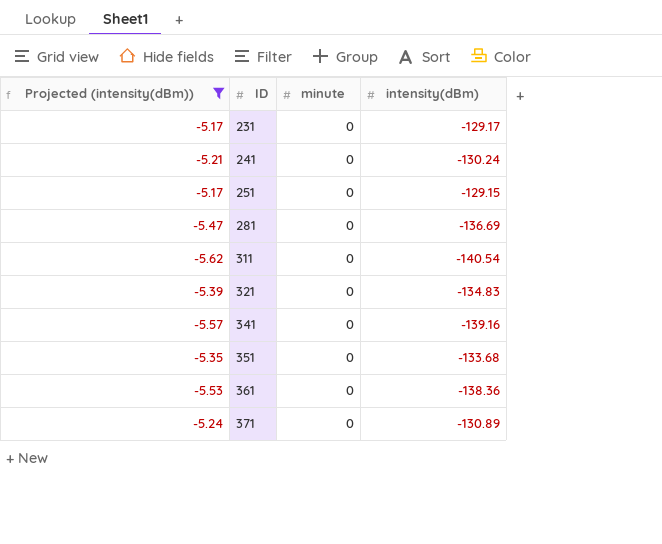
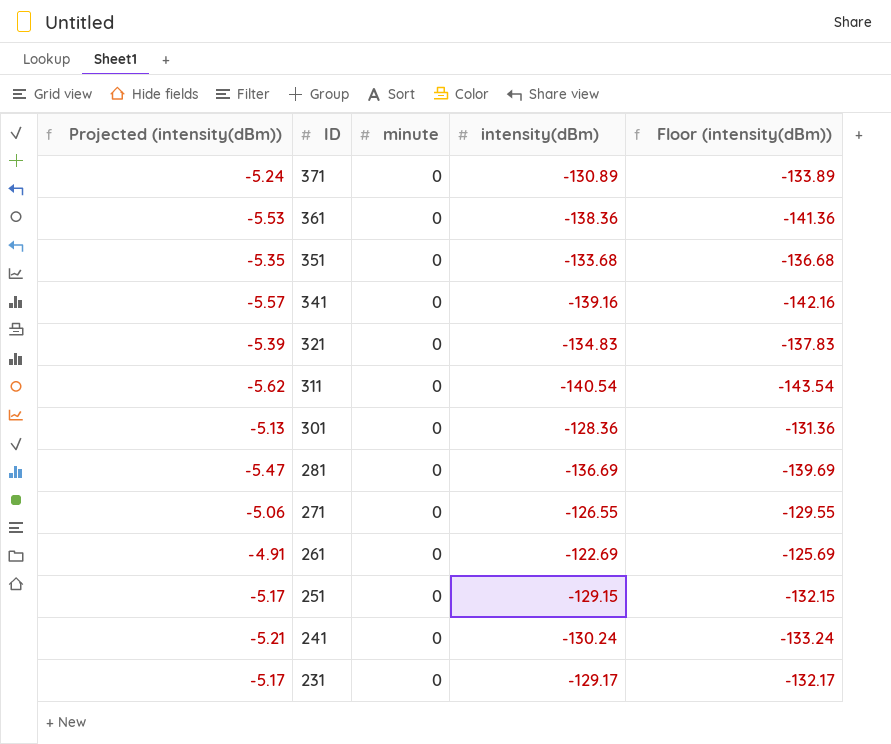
filter: Projected (intensity(dBm)) <= -5.17 -> none
row order: ID ascending -> ID descending
column Floor (intensity(dBm)) | formula: none -> [intensity(dBm)] - 3

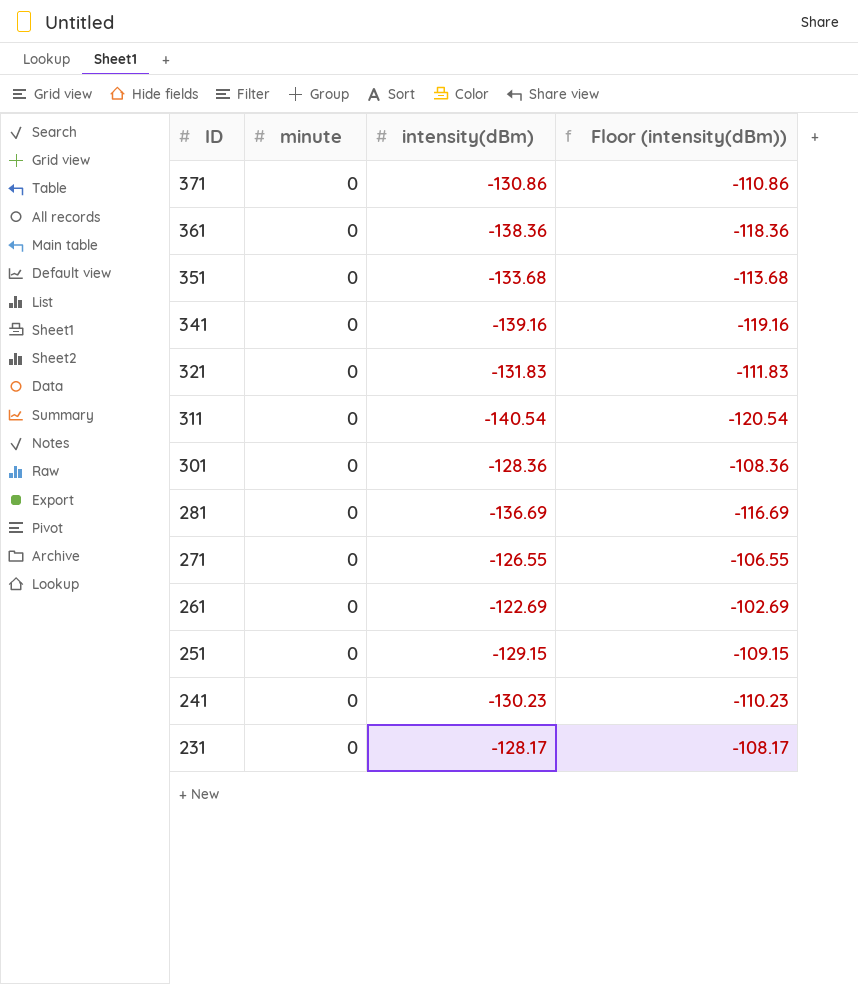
column Projected (intensity(dBm)) | formula: [intensity(dBm)] * 0.04 -> none
column Floor (intensity(dBm)) | formula: [intensity(dBm)] - 3 -> [intensity(dBm)] + 20
371 | intensity(dBm): -130.89 -> -130.86
321 | intensity(dBm): -134.83 -> -131.83
241 | intensity(dBm): -130.24 -> -130.23
231 | intensity(dBm): -129.17 -> -128.17

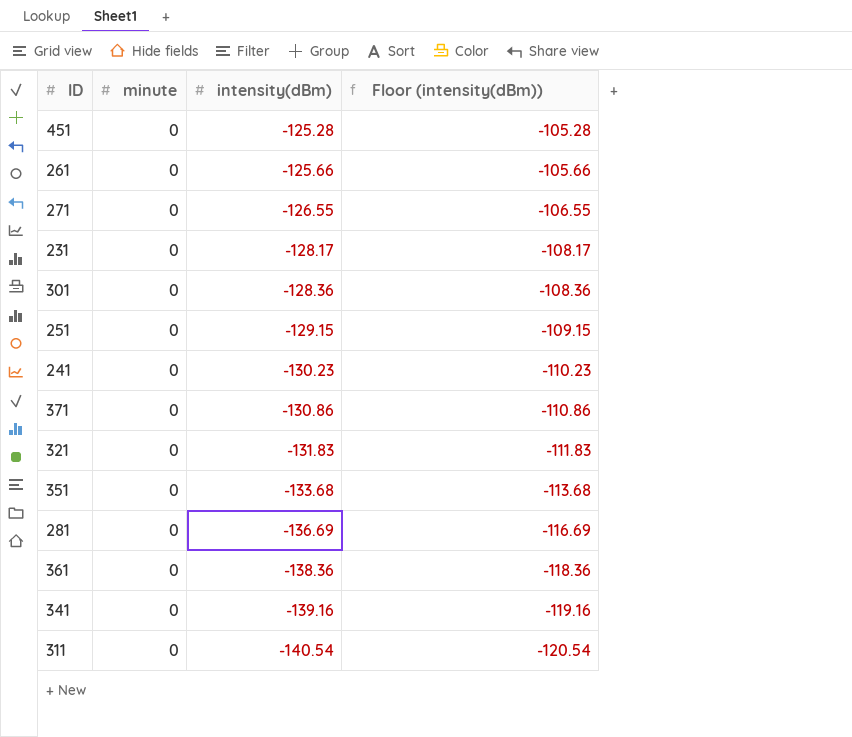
row order: ID descending -> intensity(dBm) descending
row 451: none -> 0 | -125.28 | -105.28
261 | intensity(dBm): -122.69 -> -125.66
261 | Floor (intensity(dBm)): -102.69 -> -105.66

